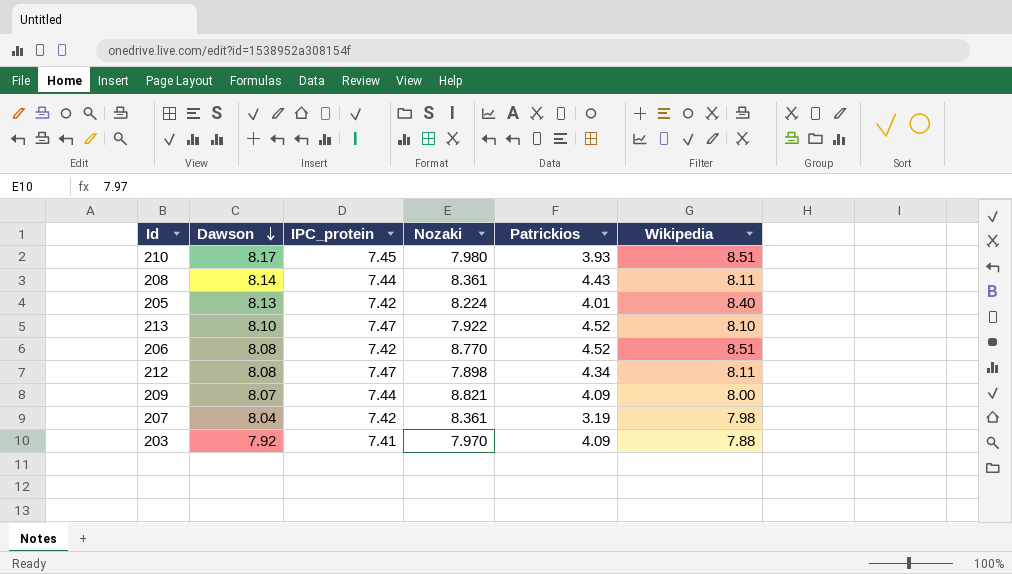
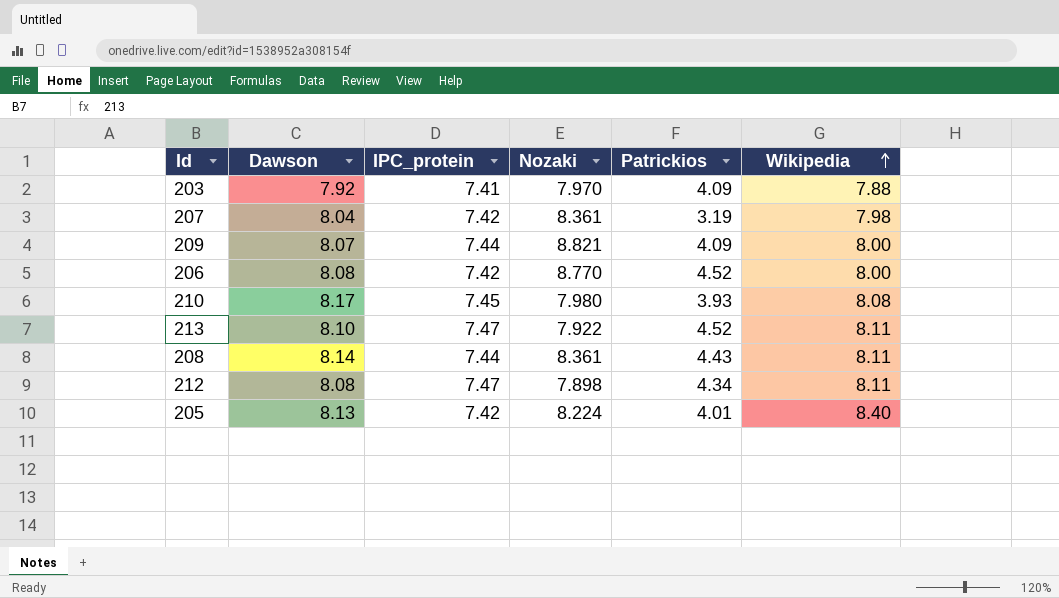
row order: Dawson descending -> Wikipedia ascending
206 | Wikipedia: 8.51 -> 8.00
210 | Wikipedia: 8.51 -> 8.08
213 | Wikipedia: 8.10 -> 8.11

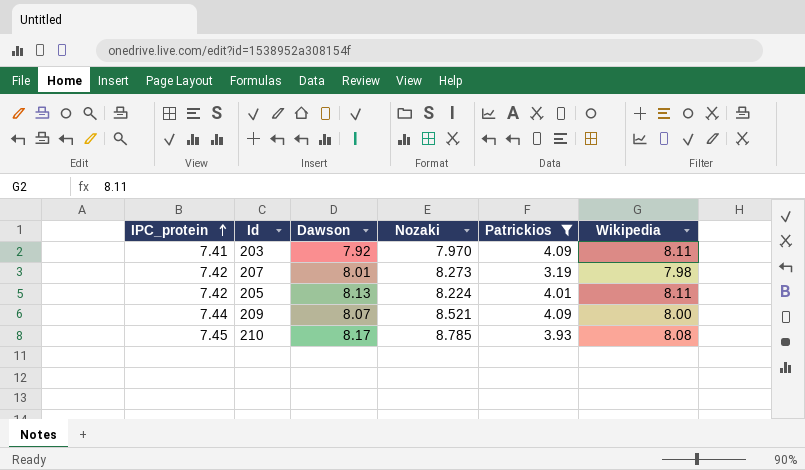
filter: none -> Patrickios <= 4.09
row order: Wikipedia ascending -> IPC_protein ascending
column IPC_protein | position: 3 -> 1
203 | Wikipedia: 7.88 -> 8.11
207 | Dawson: 8.04 -> 8.01
207 | Nozaki: 8.361 -> 8.273
205 | Wikipedia: 8.40 -> 8.11
209 | Nozaki: 8.821 -> 8.521
210 | Nozaki: 7.980 -> 8.785

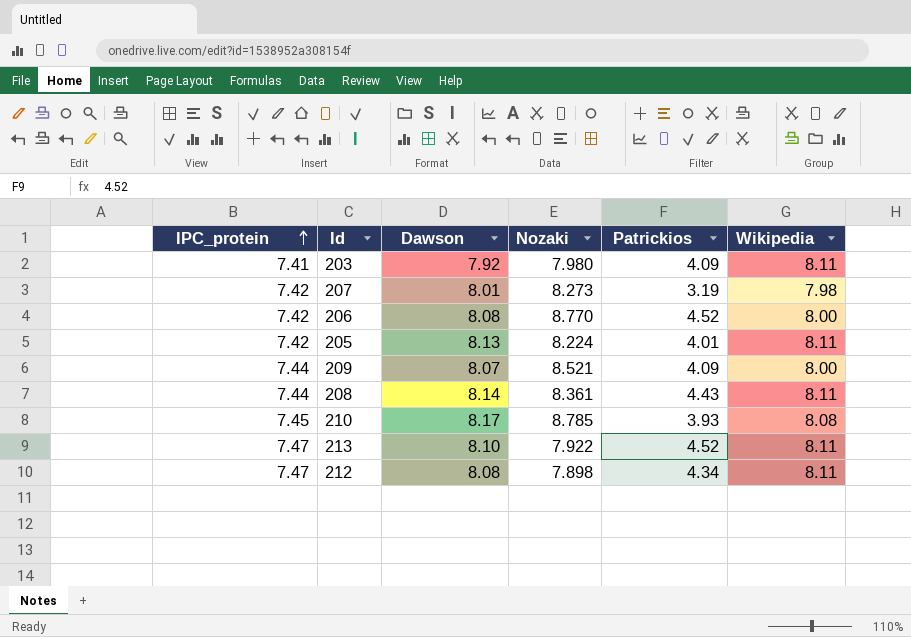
filter: Patrickios <= 4.09 -> none
203 | Nozaki: 7.970 -> 7.980

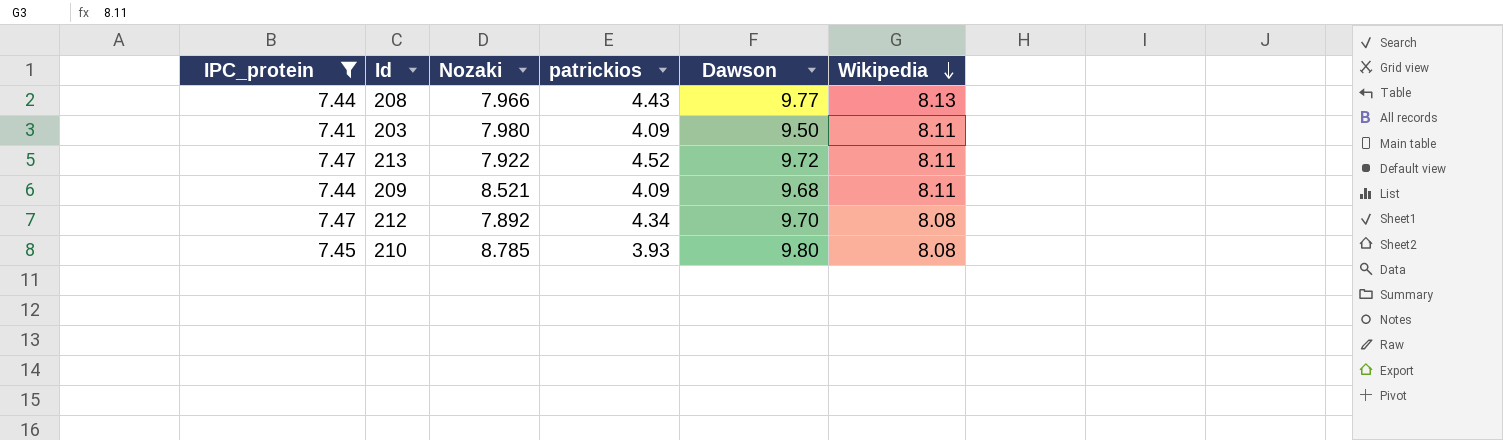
filter: none -> IPC_protein != 7.42
row order: IPC_protein ascending -> Wikipedia descending
column name: Patrickios -> patrickios
column Dawson | position: 3 -> 5
208 | Nozaki: 8.361 -> 7.966
208 | Dawson: 8.14 -> 9.77
208 | Wikipedia: 8.11 -> 8.13
203 | Dawson: 7.92 -> 9.50
213 | Dawson: 8.10 -> 9.72
209 | Dawson: 8.07 -> 9.68
209 | Wikipedia: 8.00 -> 8.11
212 | Nozaki: 7.898 -> 7.892
212 | Dawson: 8.08 -> 9.70
212 | Wikipedia: 8.11 -> 8.08
210 | Dawson: 8.17 -> 9.80

